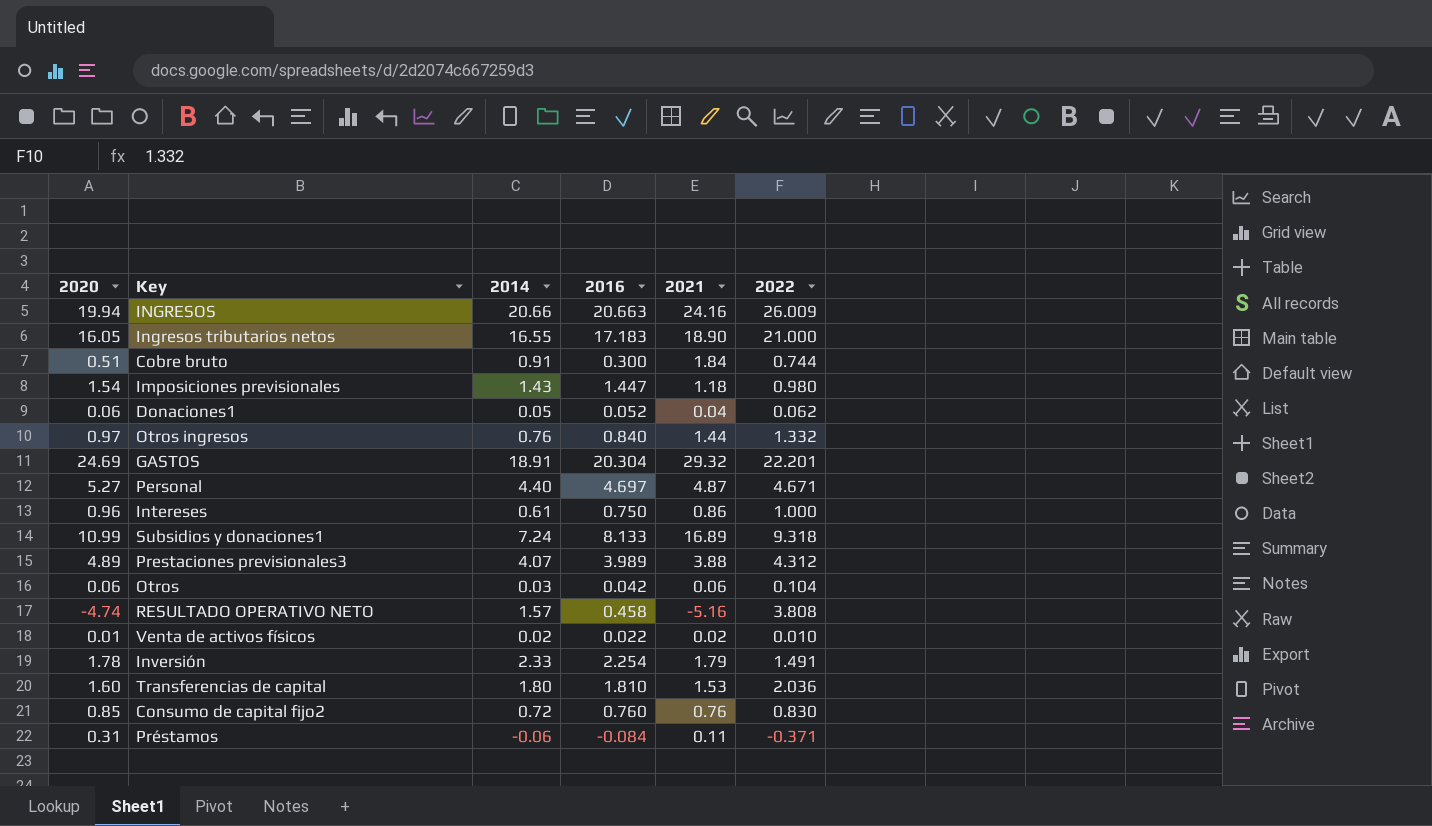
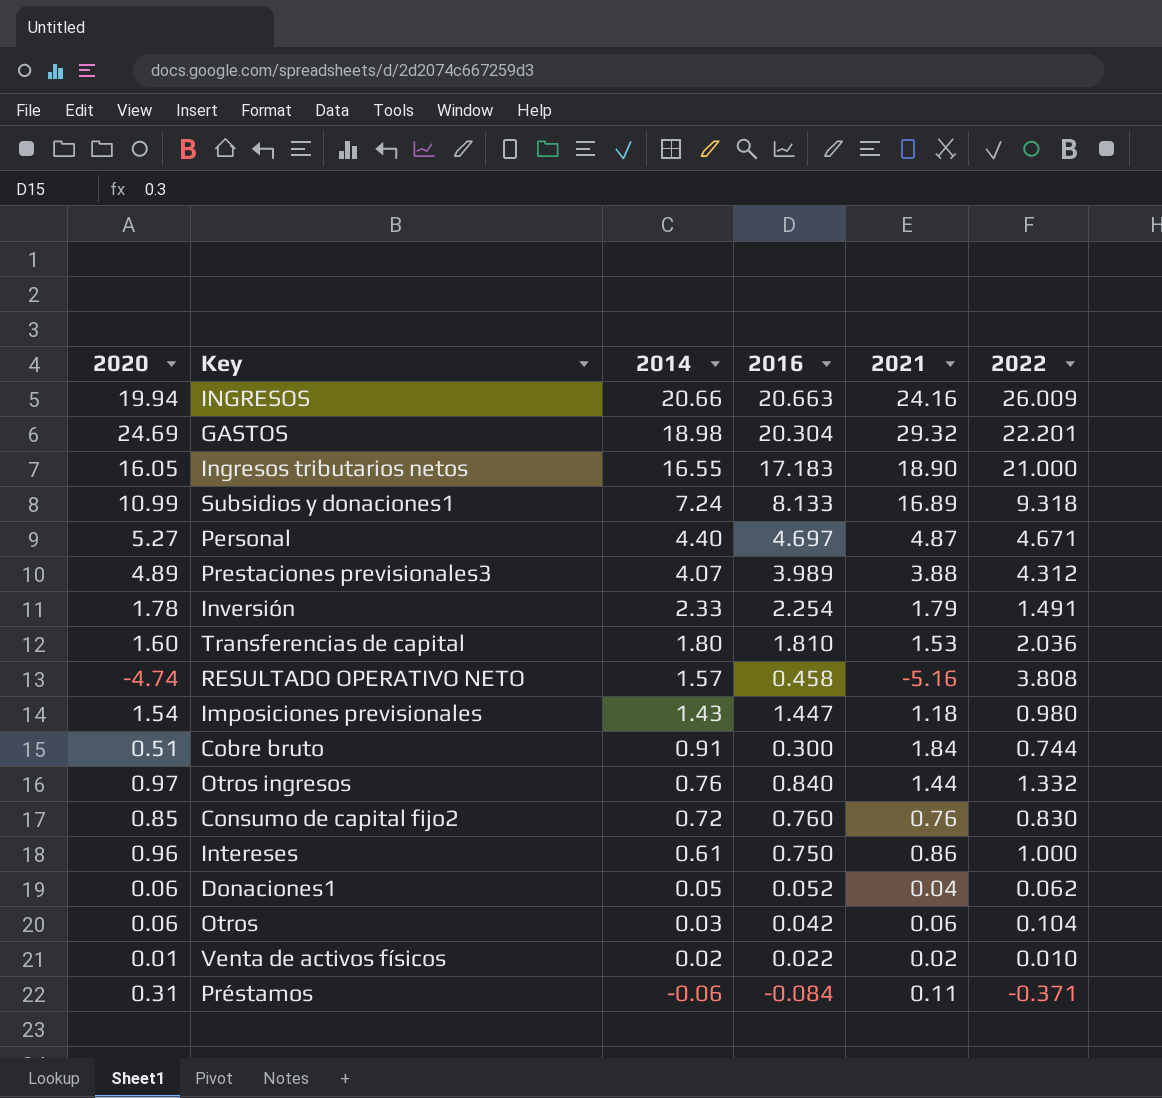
row order: none -> 2014 descending
GASTOS | 2014: 18.91 -> 18.98

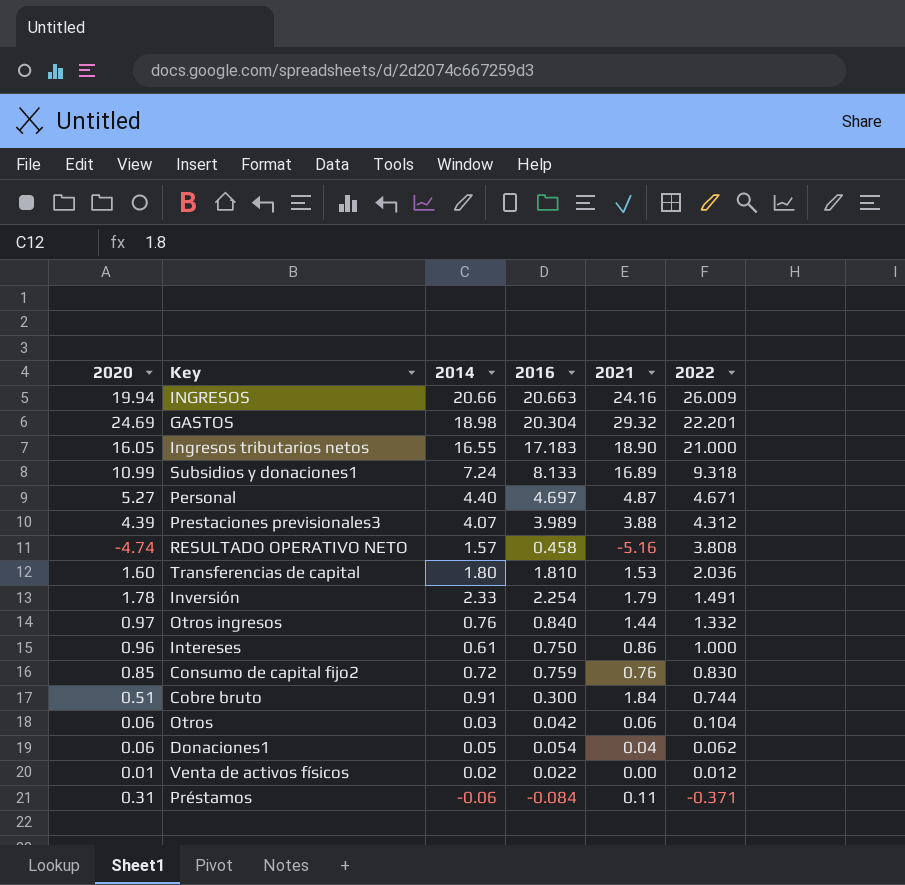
row order: 2014 descending -> 2022 descending
row Imposiciones previsionales: 1.54 | 1.43 | 1.447 | 1.18 | 0.980 -> none
Prestaciones previsionales3 | 2020: 4.89 -> 4.39
Consumo de capital fijo2 | 2016: 0.760 -> 0.759
Donaciones1 | 2016: 0.052 -> 0.054
Venta de activos físicos | 2021: 0.02 -> 0.00
Venta de activos físicos | 2022: 0.010 -> 0.012

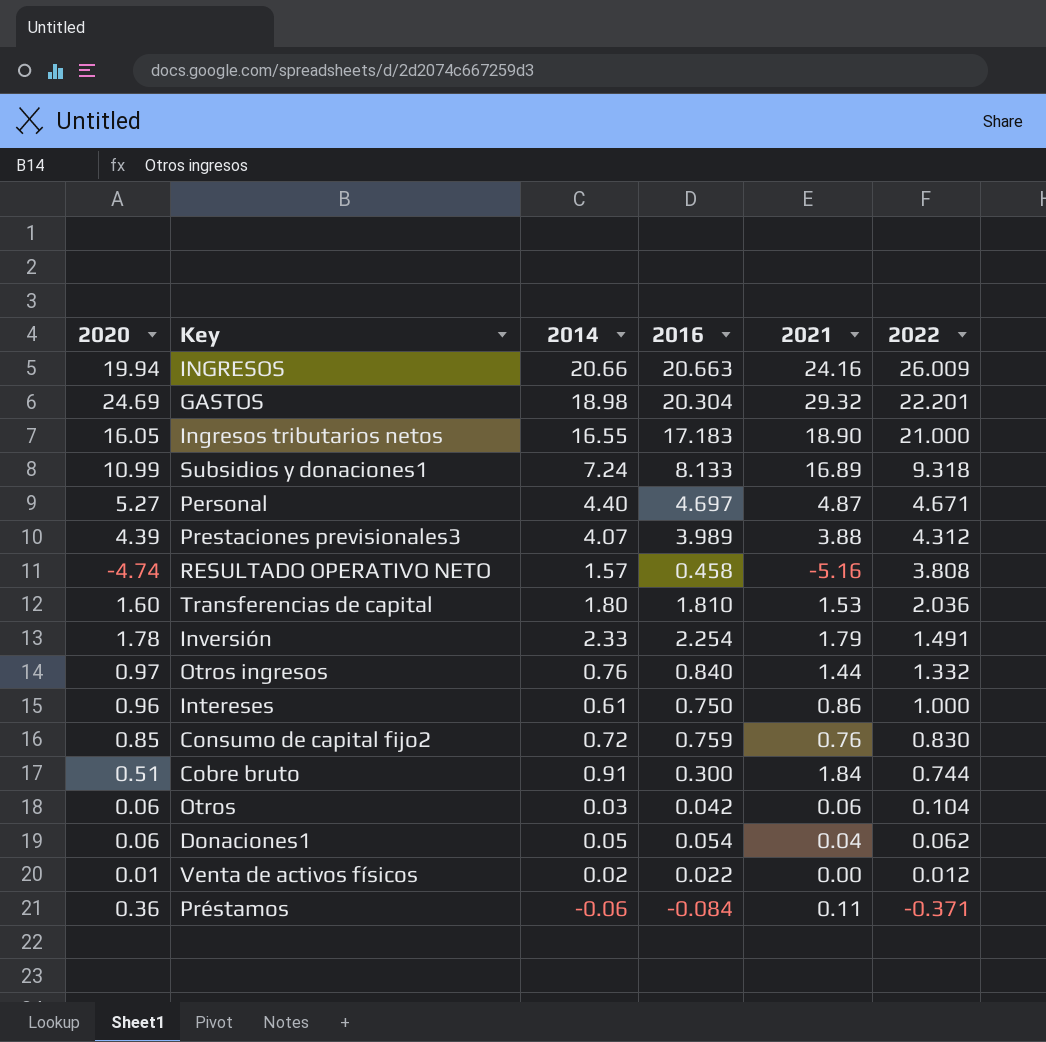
Préstamos | 2020: 0.31 -> 0.36

